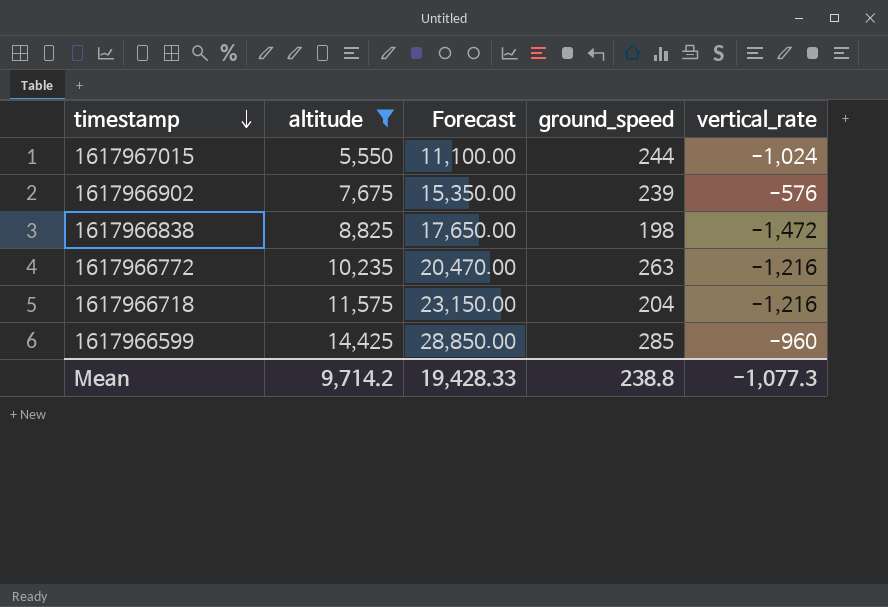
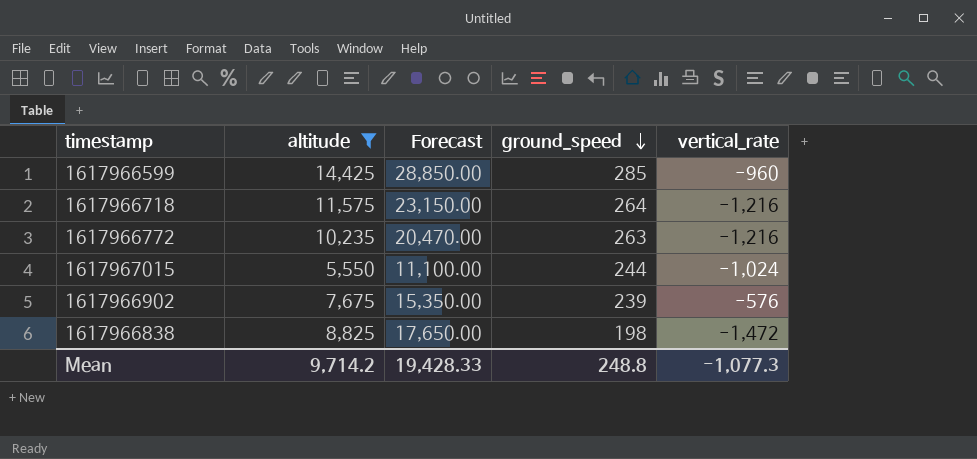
row order: timestamp descending -> ground_speed descending
1617966718 | ground_speed: 204 -> 264
Mean | ground_speed: 238.8 -> 248.8

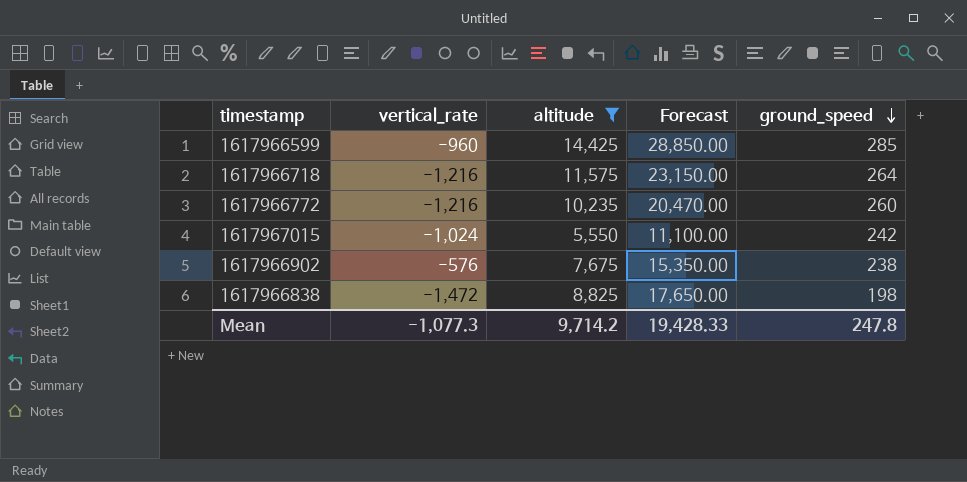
column vertical_rate | position: 5 -> 2
1617966772 | ground_speed: 263 -> 260
1617967015 | ground_speed: 244 -> 242
1617966902 | ground_speed: 239 -> 238
Mean | ground_speed: 248.8 -> 247.8

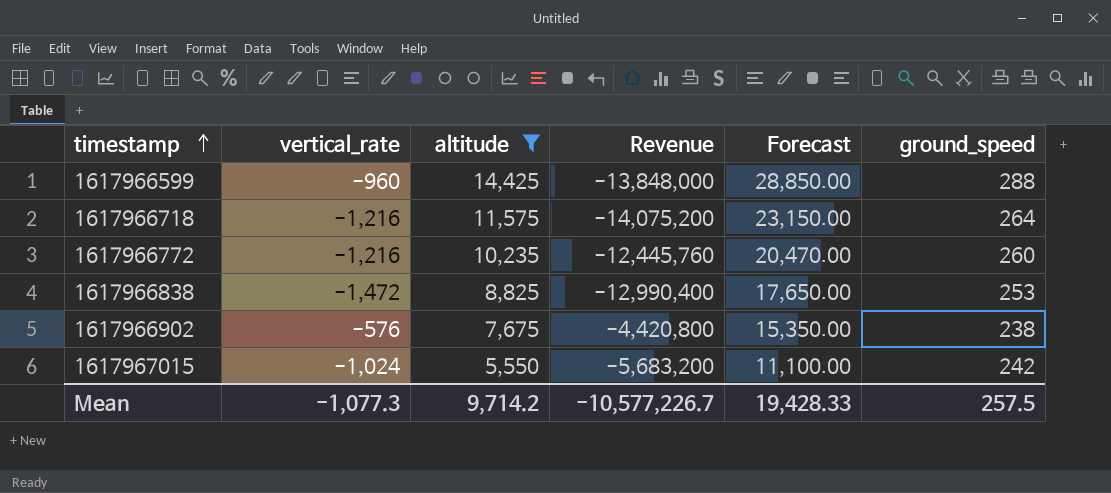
row order: ground_speed descending -> timestamp ascending
column Revenue | formula: none -> [vertical_rate] * [altitude]
1617966599 | ground_speed: 285 -> 288
1617966838 | ground_speed: 198 -> 253
Mean | ground_speed: 247.8 -> 257.5

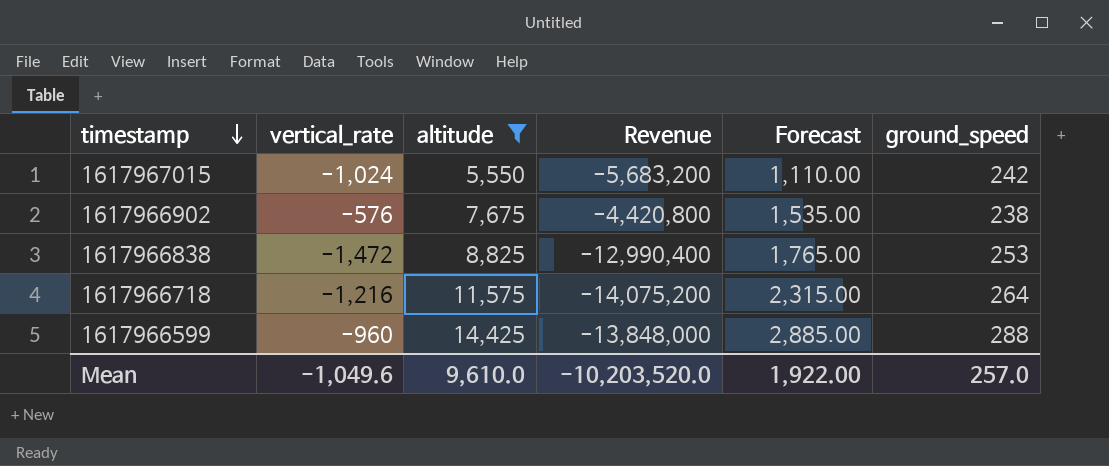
row order: timestamp ascending -> timestamp descending
column Forecast | formula: [altitude] * 2 -> [altitude] * 0.2
row 1617966772: -1,216 | 10,235 | -12,445,760 | 20,470.00 | 260 -> none
Mean | vertical_rate: -1,077.3 -> -1,049.6
Mean | altitude: 9,714.2 -> 9,610.0
Mean | Revenue: -10,577,226.7 -> -10,203,520.0
Mean | Forecast: 19,428.33 -> 1,922.00
Mean | ground_speed: 257.5 -> 257.0

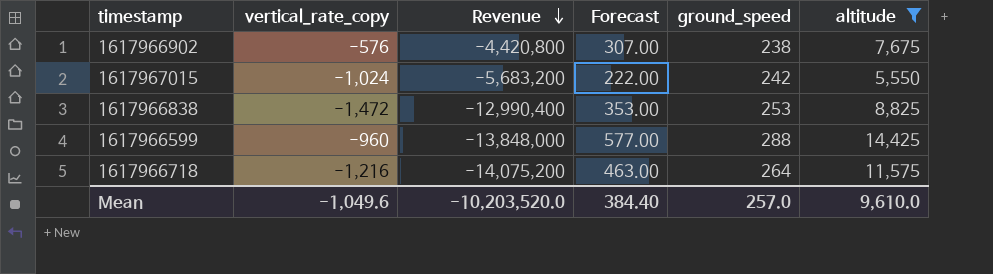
row order: timestamp descending -> Revenue descending
column name: vertical_rate -> vertical_rate_copy
column Forecast | formula: [altitude] * 0.2 -> [altitude] * 0.04
column altitude | position: 3 -> 6
Mean | Forecast: 1,922.00 -> 384.40

